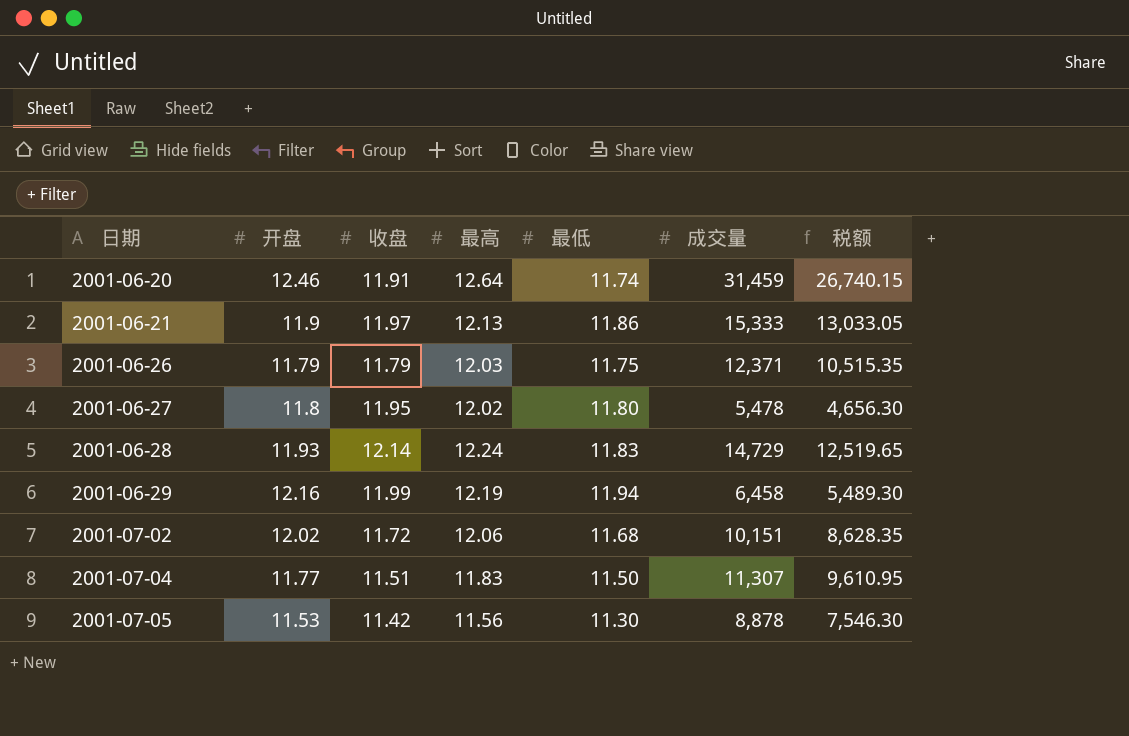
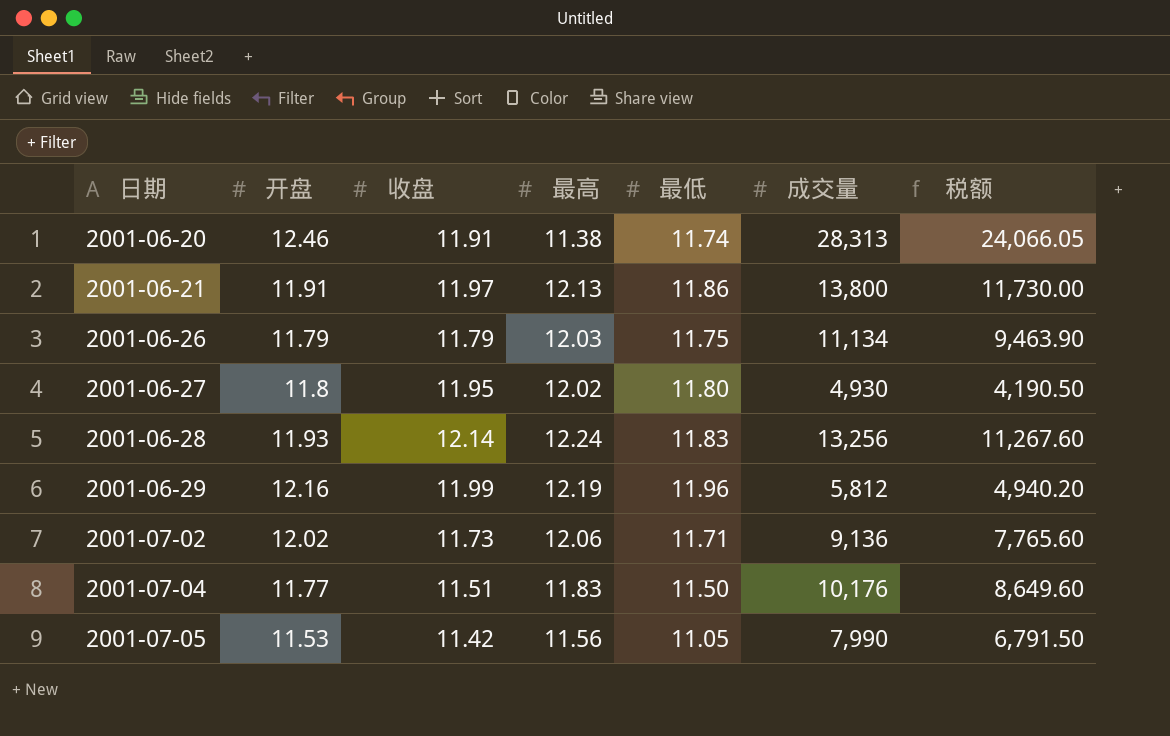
2001-06-20 | 最高: 12.64 -> 11.38
2001-06-20 | 成交量: 31,459 -> 28,313
2001-06-20 | 税额: 26,740.15 -> 24,066.05
2001-06-21 | 开盘: 11.9 -> 11.91
2001-06-21 | 成交量: 15,333 -> 13,800
2001-06-21 | 税额: 13,033.05 -> 11,730.00
2001-06-26 | 成交量: 12,371 -> 11,134
2001-06-26 | 税额: 10,515.35 -> 9,463.90
2001-06-27 | 成交量: 5,478 -> 4,930
2001-06-27 | 税额: 4,656.30 -> 4,190.50
2001-06-28 | 成交量: 14,729 -> 13,256
2001-06-28 | 税额: 12,519.65 -> 11,267.60
2001-06-29 | 最低: 11.94 -> 11.96
2001-06-29 | 成交量: 6,458 -> 5,812
2001-06-29 | 税额: 5,489.30 -> 4,940.20
2001-07-02 | 收盘: 11.72 -> 11.73
2001-07-02 | 最低: 11.68 -> 11.71
2001-07-02 | 成交量: 10,151 -> 9,136
2001-07-02 | 税额: 8,628.35 -> 7,765.60
2001-07-04 | 成交量: 11,307 -> 10,176
2001-07-04 | 税额: 9,610.95 -> 8,649.60
2001-07-05 | 最低: 11.30 -> 11.05
2001-07-05 | 成交量: 8,878 -> 7,990
2001-07-05 | 税额: 7,546.30 -> 6,791.50

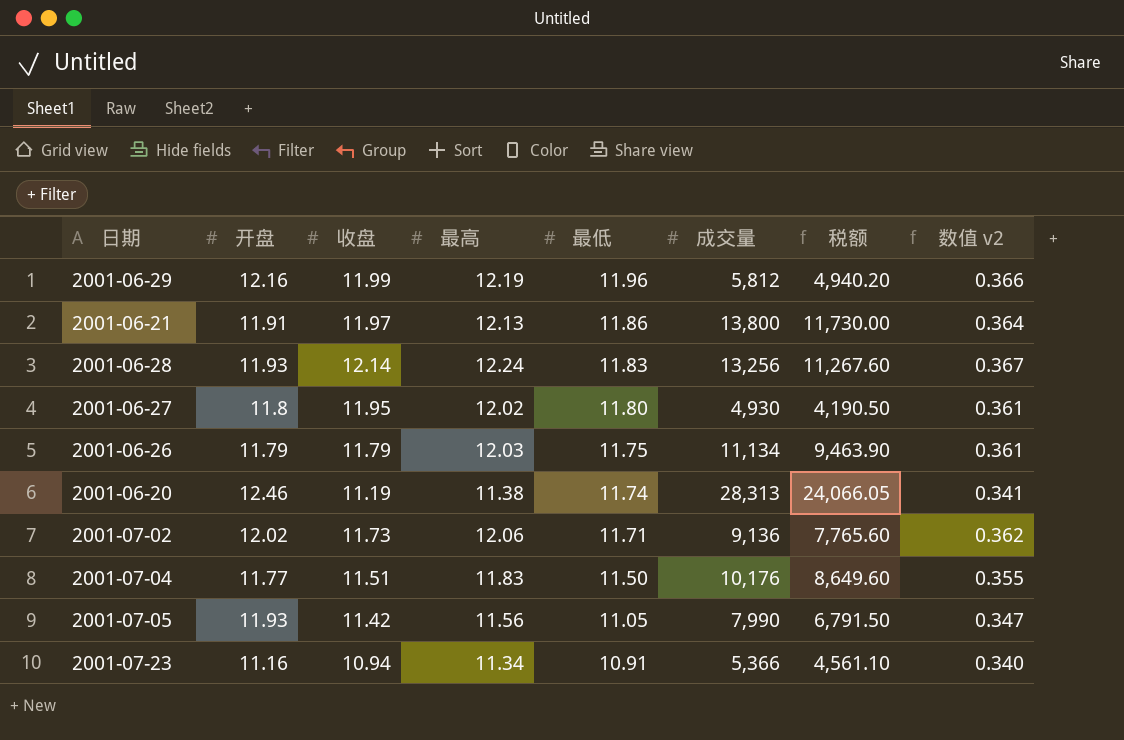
row order: 日期 ascending -> 最低 descending
column 数值 v2 | formula: none -> [最高] * 0.03
2001-06-20 | 收盘: 11.91 -> 11.19
2001-07-05 | 开盘: 11.53 -> 11.93
row 2001-07-23: none -> 11.16 | 10.94 | 11.34 | 10.91 | 5,366 | 4,561.10 | 0.340

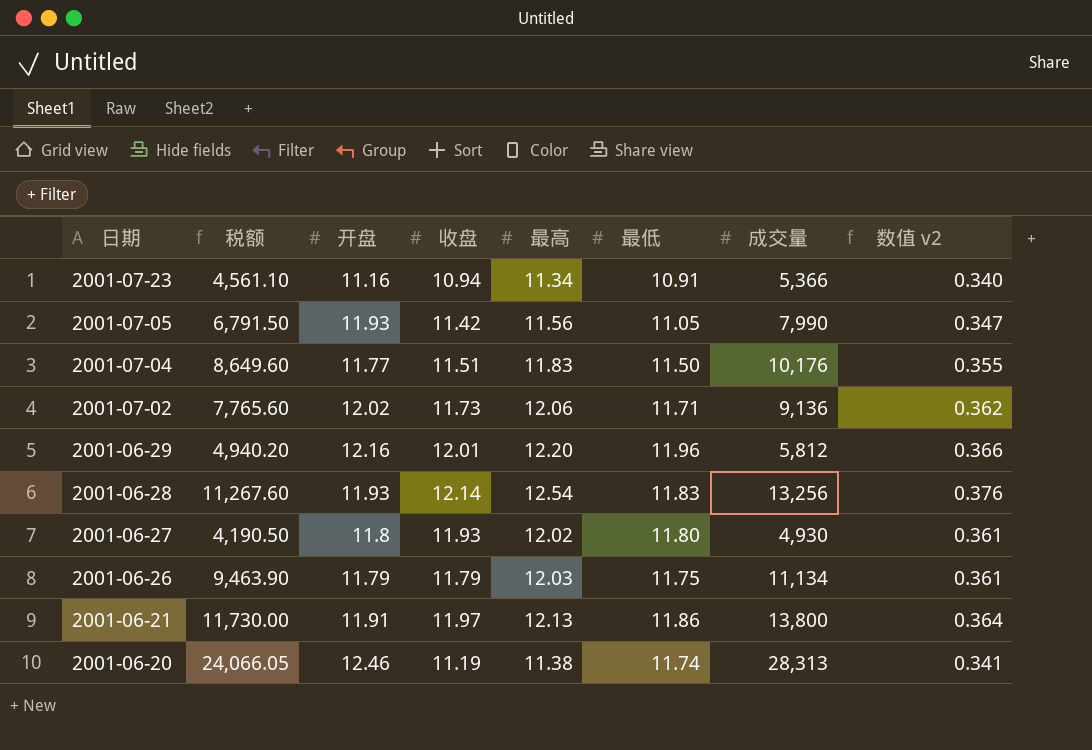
row order: 最低 descending -> 日期 descending
column 税额 | position: 7 -> 2
2001-06-29 | 收盘: 11.99 -> 12.01
2001-06-29 | 最高: 12.19 -> 12.20
2001-06-28 | 最高: 12.24 -> 12.54
2001-06-28 | 数值 v2: 0.367 -> 0.376
2001-06-27 | 收盘: 11.95 -> 11.93

